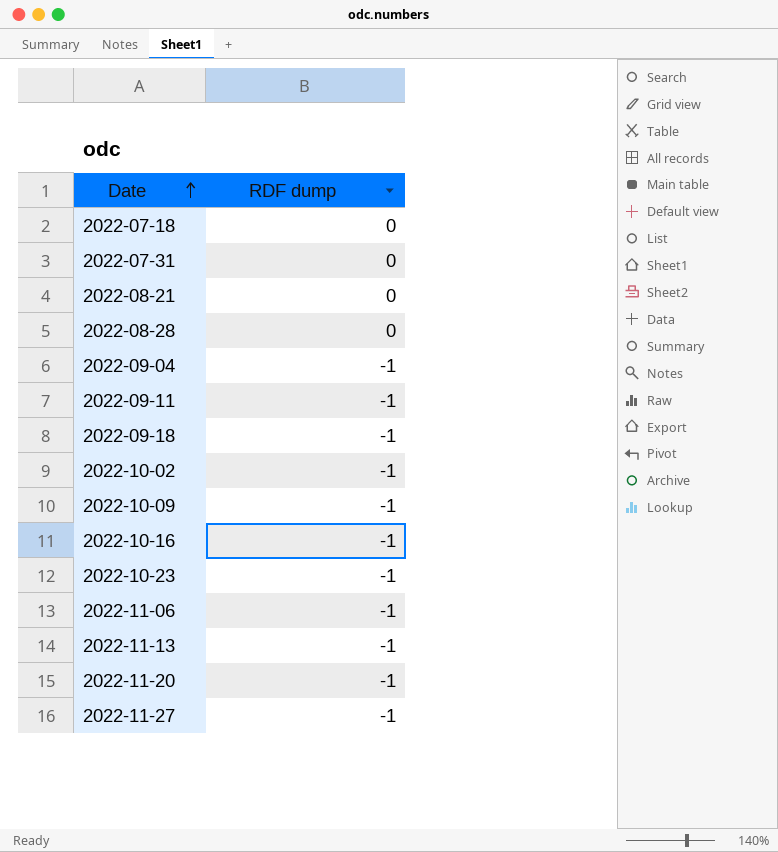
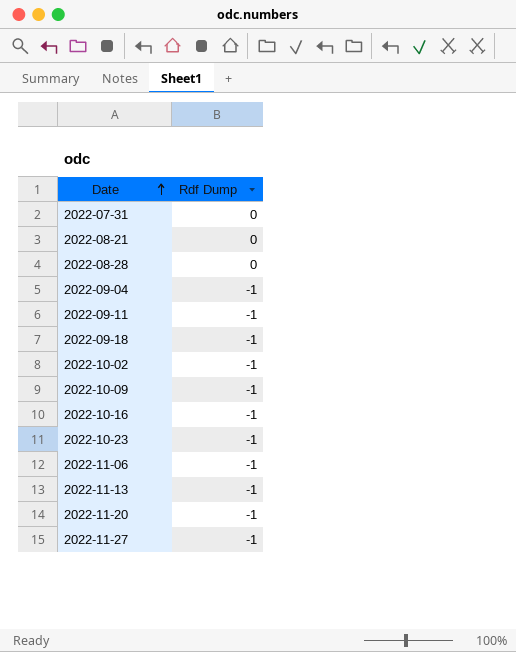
column name: RDF dump -> Rdf Dump
row 2022-07-18: 0 -> none

